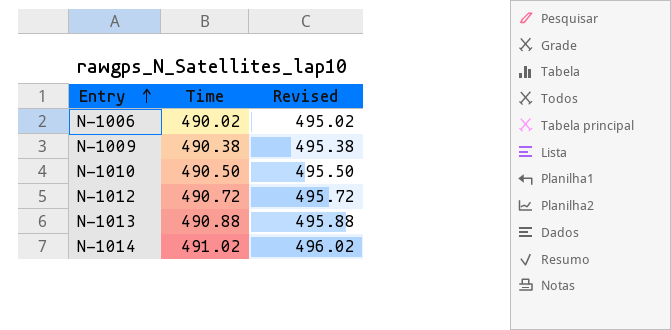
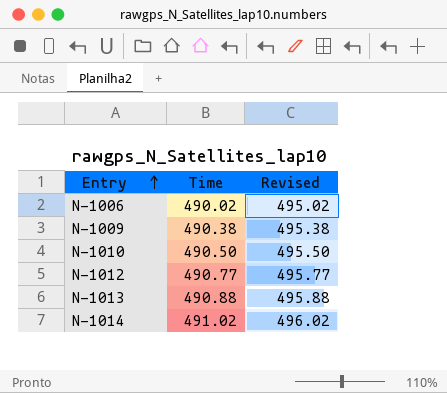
N-1012 | Time: 490.72 -> 490.77
N-1012 | Revised: 495.72 -> 495.77

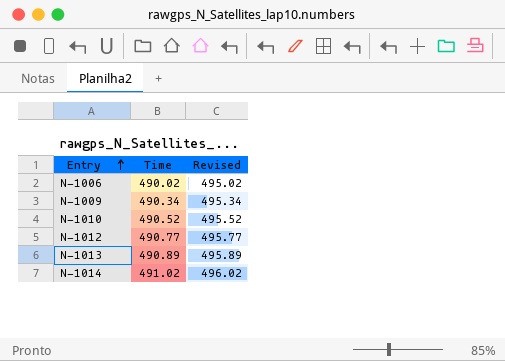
N-1009 | Time: 490.38 -> 490.34
N-1009 | Revised: 495.38 -> 495.34
N-1010 | Time: 490.50 -> 490.52
N-1010 | Revised: 495.50 -> 495.52
N-1013 | Time: 490.88 -> 490.89
N-1013 | Revised: 495.88 -> 495.89

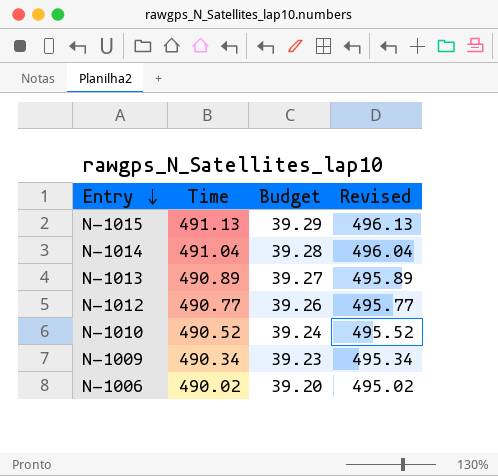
row order: Entry ascending -> Entry descending
column Budget | formula: none -> [Time] * 0.08
row N-1015: none -> 491.13 | 39.29 | 496.13
N-1014 | Time: 491.02 -> 491.04
N-1014 | Revised: 496.02 -> 496.04

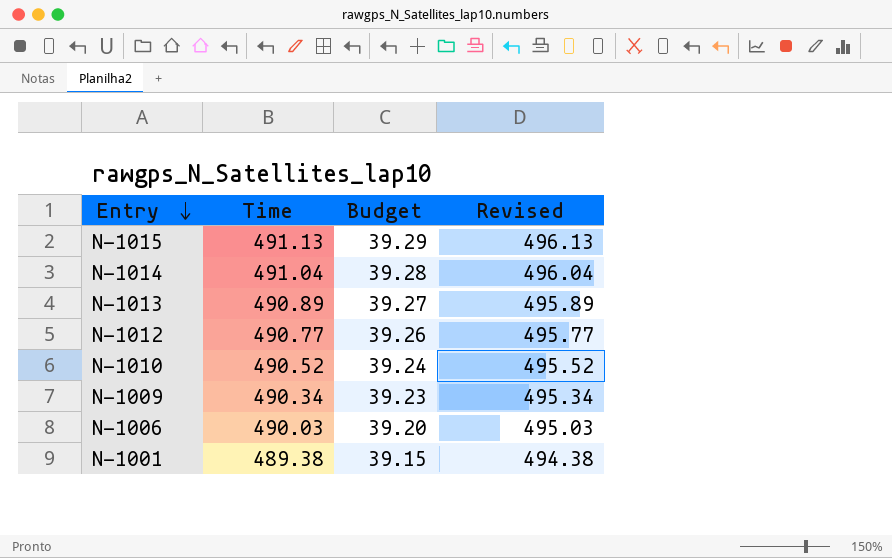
N-1006 | Time: 490.02 -> 490.03
N-1006 | Revised: 495.02 -> 495.03
row N-1001: none -> 489.38 | 39.15 | 494.38

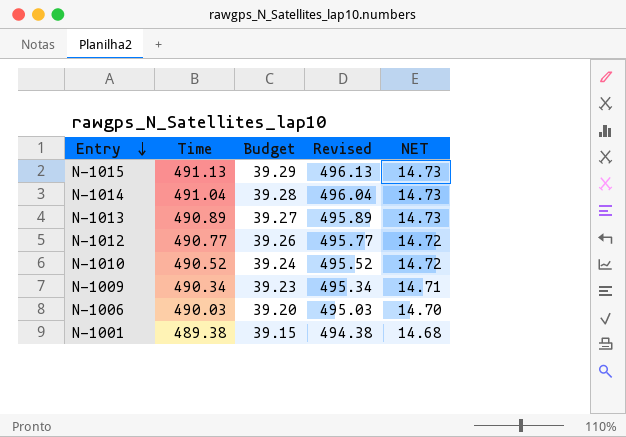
column NET | formula: none -> [Time] * 0.03

